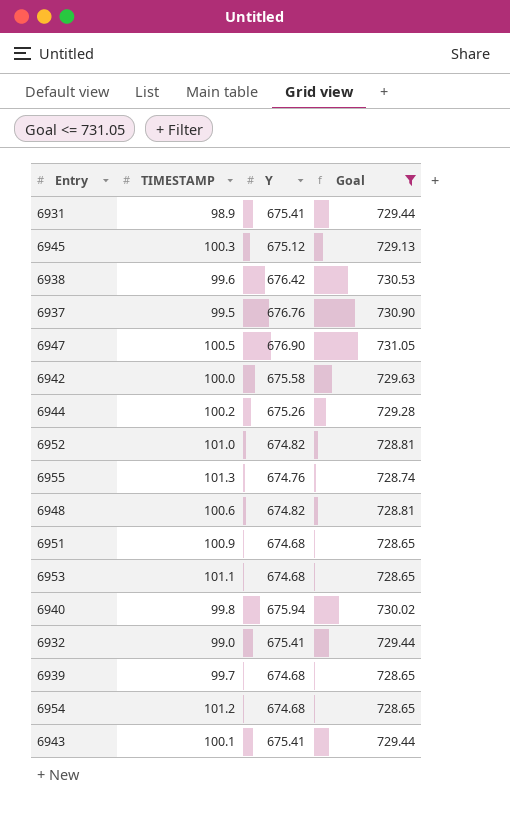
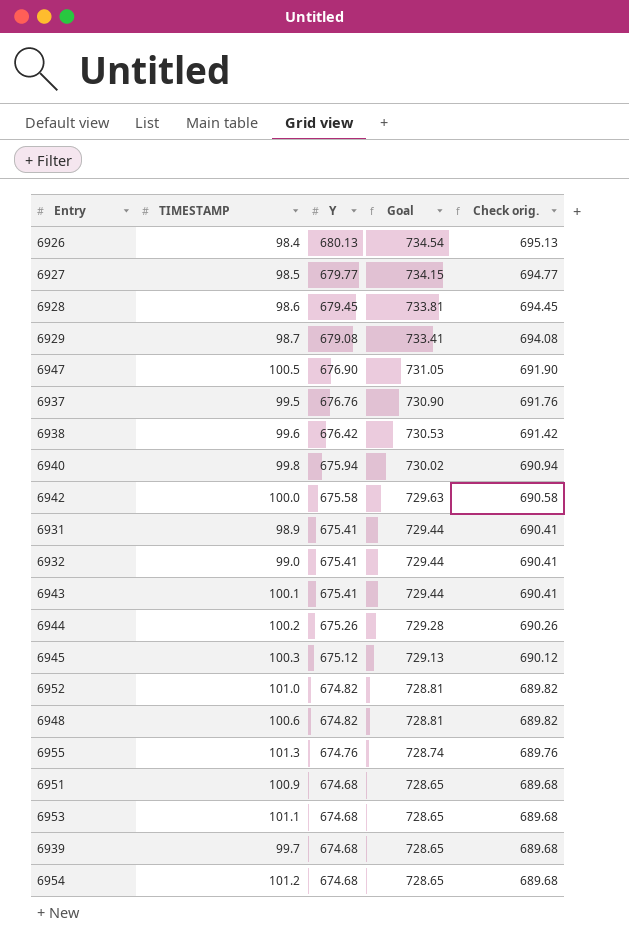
filter: Goal <= 731.05 -> none
row order: none -> Y descending
column Check orig. | formula: none -> [Y] + 15

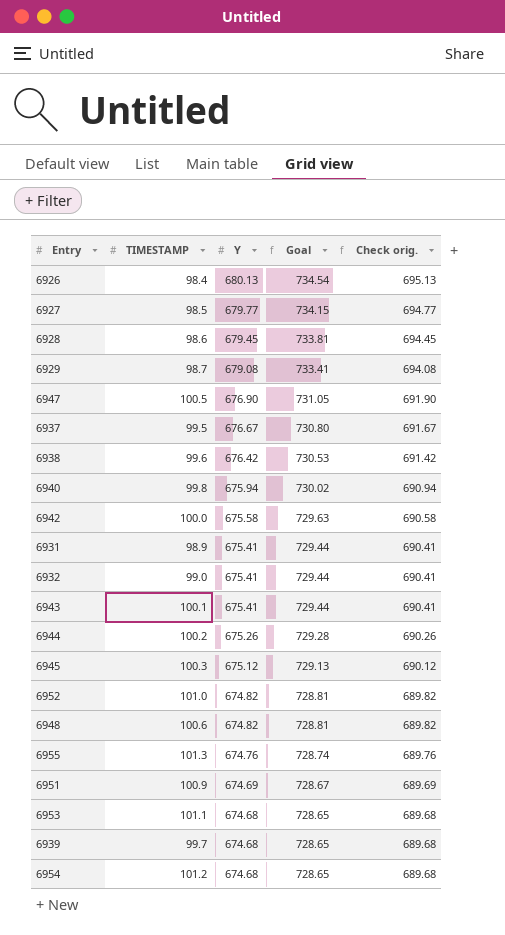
6937 | Y: 676.76 -> 676.67
6937 | Goal: 730.90 -> 730.80
6937 | Check orig.: 691.76 -> 691.67
6951 | Y: 674.68 -> 674.69
6951 | Goal: 728.65 -> 728.67
6951 | Check orig.: 689.68 -> 689.69

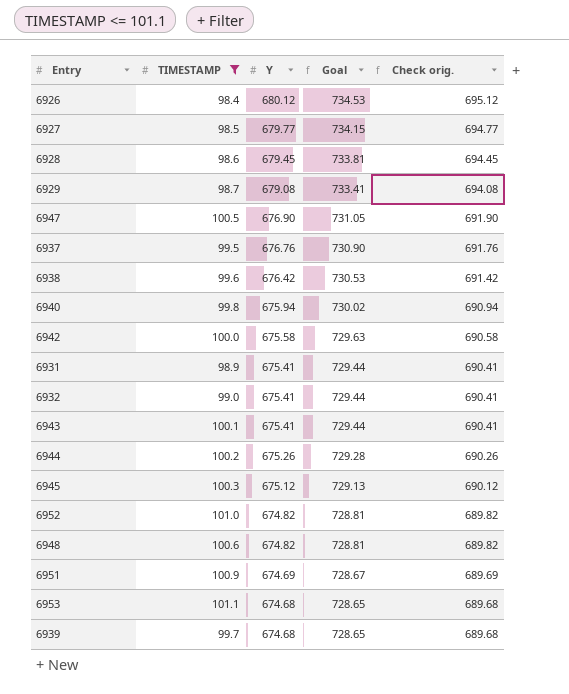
filter: none -> TIMESTAMP <= 101.1
6926 | Y: 680.13 -> 680.12
6926 | Goal: 734.54 -> 734.53
6926 | Check orig.: 695.13 -> 695.12
6937 | Y: 676.67 -> 676.76
6937 | Goal: 730.80 -> 730.90
6937 | Check orig.: 691.67 -> 691.76

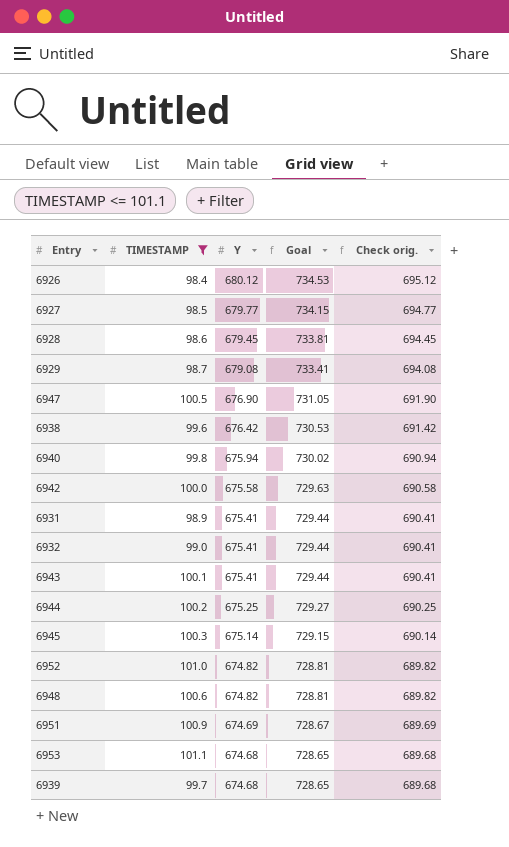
row 6937: 99.5 | 676.76 | 730.90 | 691.76 -> none
6944 | Y: 675.26 -> 675.25
6944 | Goal: 729.28 -> 729.27
6944 | Check orig.: 690.26 -> 690.25
6945 | Y: 675.12 -> 675.14
6945 | Goal: 729.13 -> 729.15
6945 | Check orig.: 690.12 -> 690.14

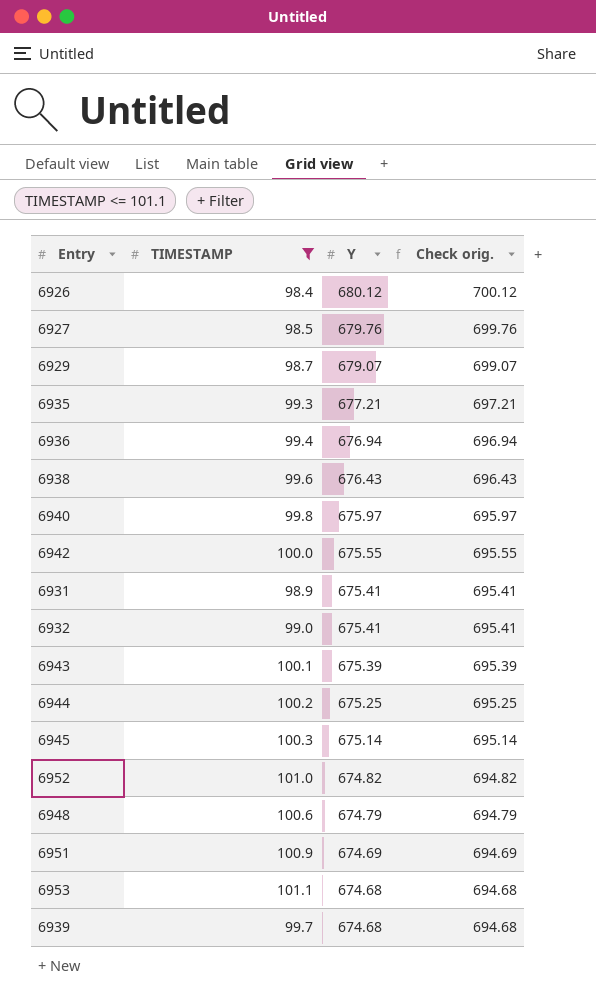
column Goal | formula: [Y] * 1.08 -> none
column Check orig. | formula: [Y] + 15 -> [Y] + 20
row 6928: 98.6 | 679.45 | 733.81 | 694.45 -> none
row 6947: 100.5 | 676.90 | 731.05 | 691.90 -> none
6927 | Y: 679.77 -> 679.76
6929 | Y: 679.08 -> 679.07
row 6935: none -> 99.3 | 677.21 | 697.21
row 6936: none -> 99.4 | 676.94 | 696.94
6938 | Y: 676.42 -> 676.43
6940 | Y: 675.94 -> 675.97
6942 | Y: 675.58 -> 675.55
6943 | Y: 675.41 -> 675.39
6948 | Y: 674.82 -> 674.79

